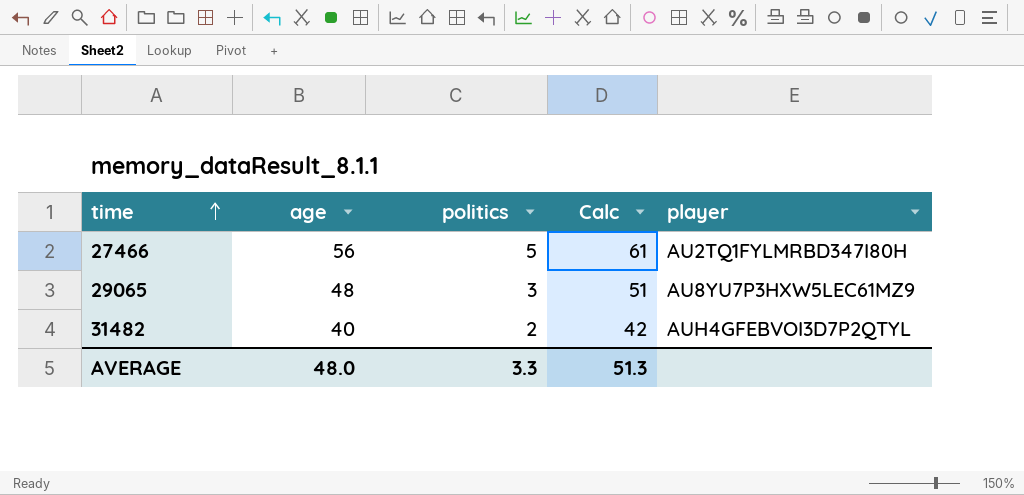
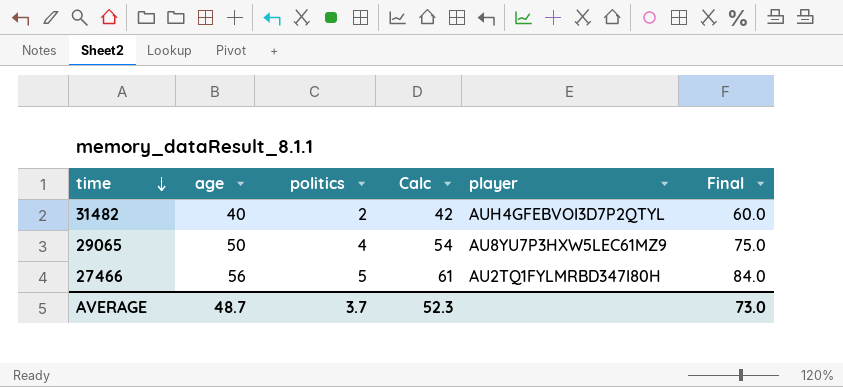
row order: time ascending -> time descending
column Final | formula: none -> [age] * 1.5
29065 | age: 48 -> 50
29065 | politics: 3 -> 4
29065 | Calc: 51 -> 54
AVERAGE | age: 48.0 -> 48.7
AVERAGE | politics: 3.3 -> 3.7
AVERAGE | Calc: 51.3 -> 52.3

